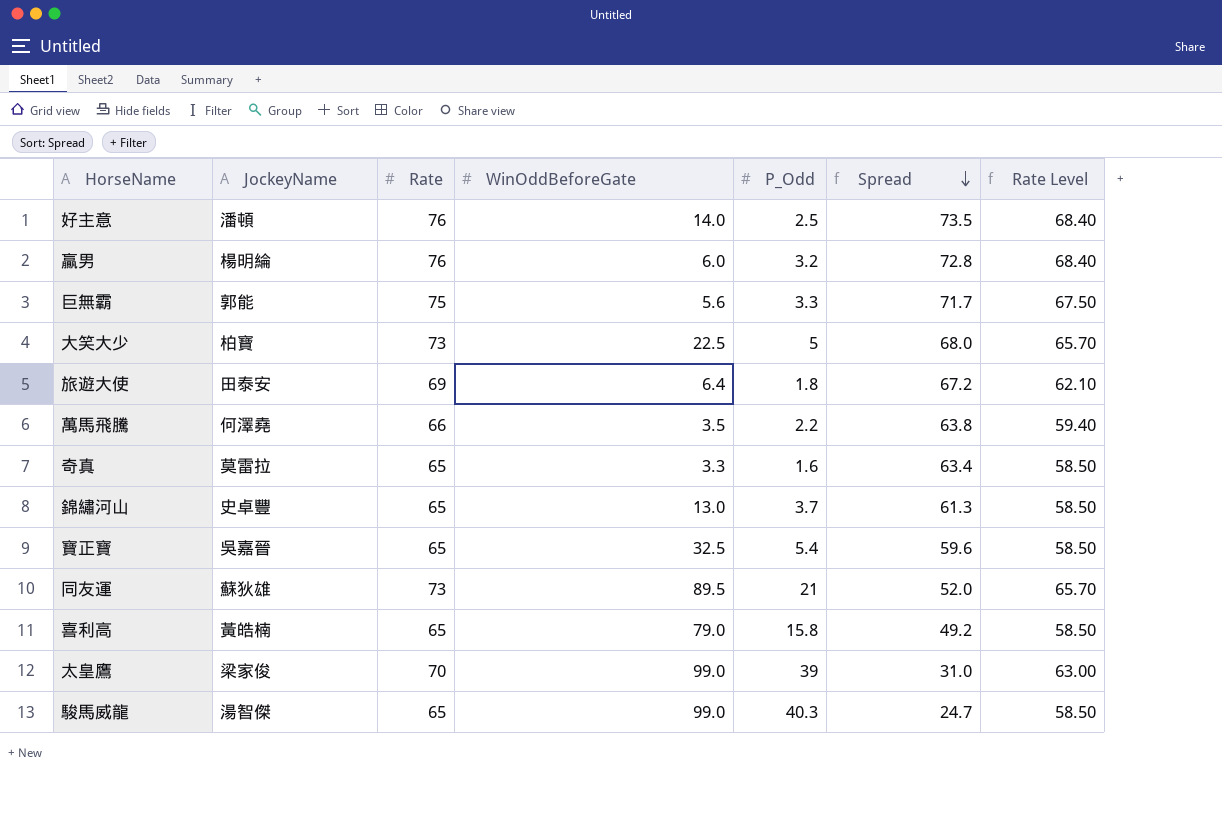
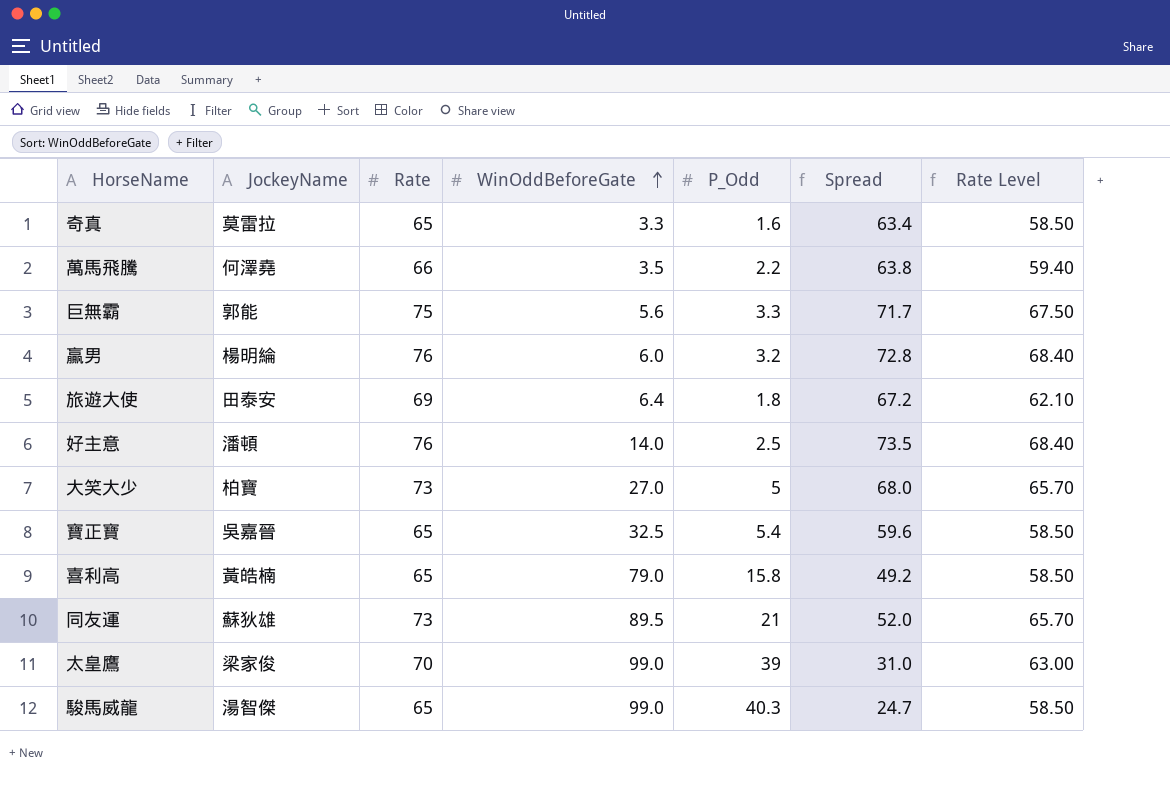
row order: Spread descending -> WinOddBeforeGate ascending
row 錦繡河山: 史卓豐 | 65 | 13.0 | 3.7 | 61.3 | 58.50 -> none
大笑大少 | WinOddBeforeGate: 22.5 -> 27.0

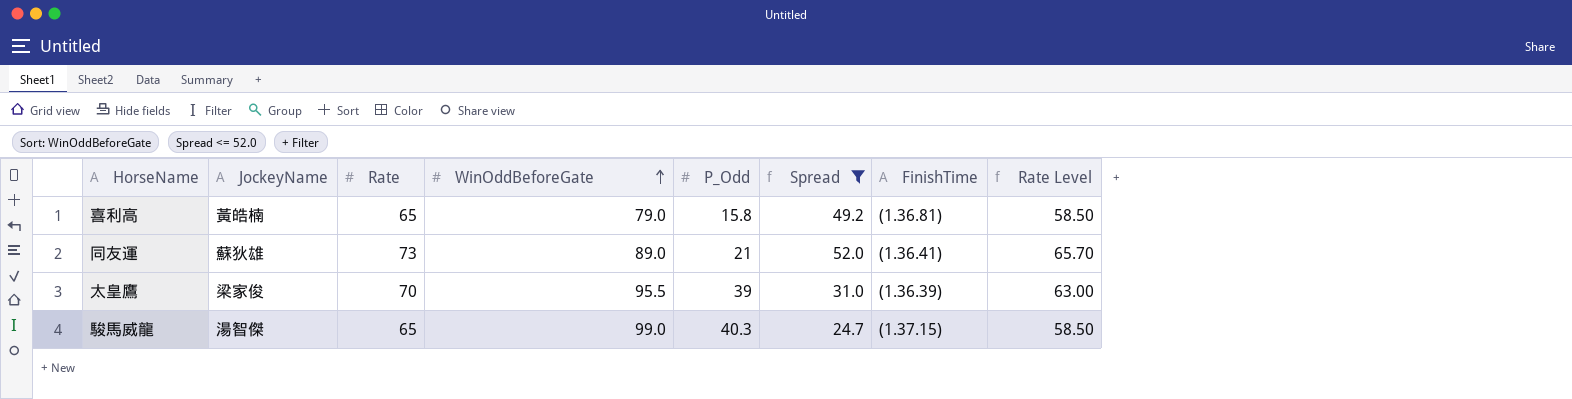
filter: none -> Spread <= 52.0
column FinishTime | position: none -> 7
同友運 | WinOddBeforeGate: 89.5 -> 89.0
太皇鷹 | WinOddBeforeGate: 99.0 -> 95.5

